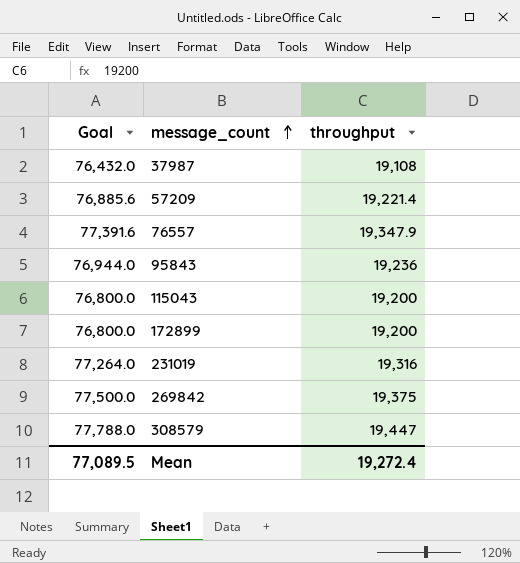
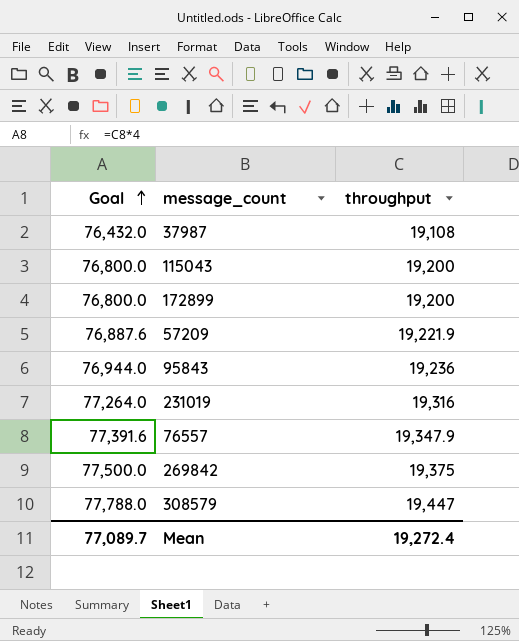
row order: message_count ascending -> Goal ascending
57209 | Goal: 76,885.6 -> 76,887.6
57209 | throughput: 19,221.4 -> 19,221.9
Mean | Goal: 77,089.5 -> 77,089.7

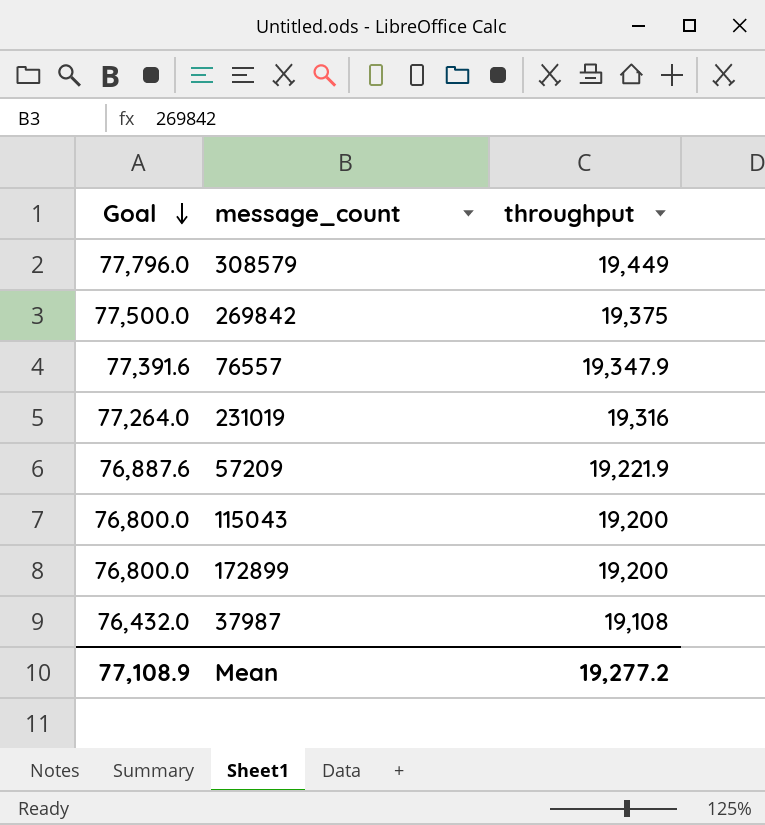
row order: Goal ascending -> Goal descending
row 95843: 76,944.0 | 19,236 -> none
308579 | Goal: 77,788.0 -> 77,796.0
308579 | throughput: 19,447 -> 19,449
Mean | Goal: 77,089.7 -> 77,108.9
Mean | throughput: 19,272.4 -> 19,277.2

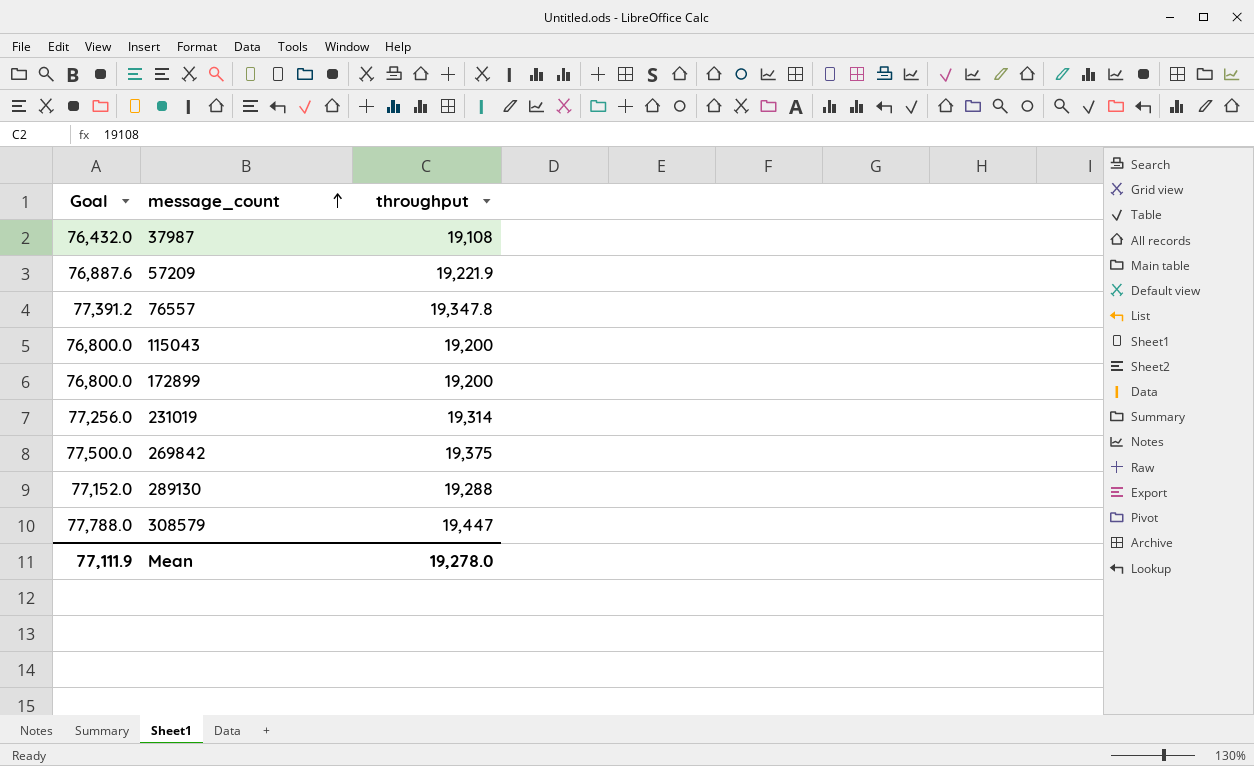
row order: Goal descending -> message_count ascending
76557 | Goal: 77,391.6 -> 77,391.2
76557 | throughput: 19,347.9 -> 19,347.8
231019 | Goal: 77,264.0 -> 77,256.0
231019 | throughput: 19,316 -> 19,314
row 289130: none -> 77,152.0 | 19,288
308579 | Goal: 77,796.0 -> 77,788.0
308579 | throughput: 19,449 -> 19,447
Mean | Goal: 77,108.9 -> 77,111.9
Mean | throughput: 19,277.2 -> 19,278.0

